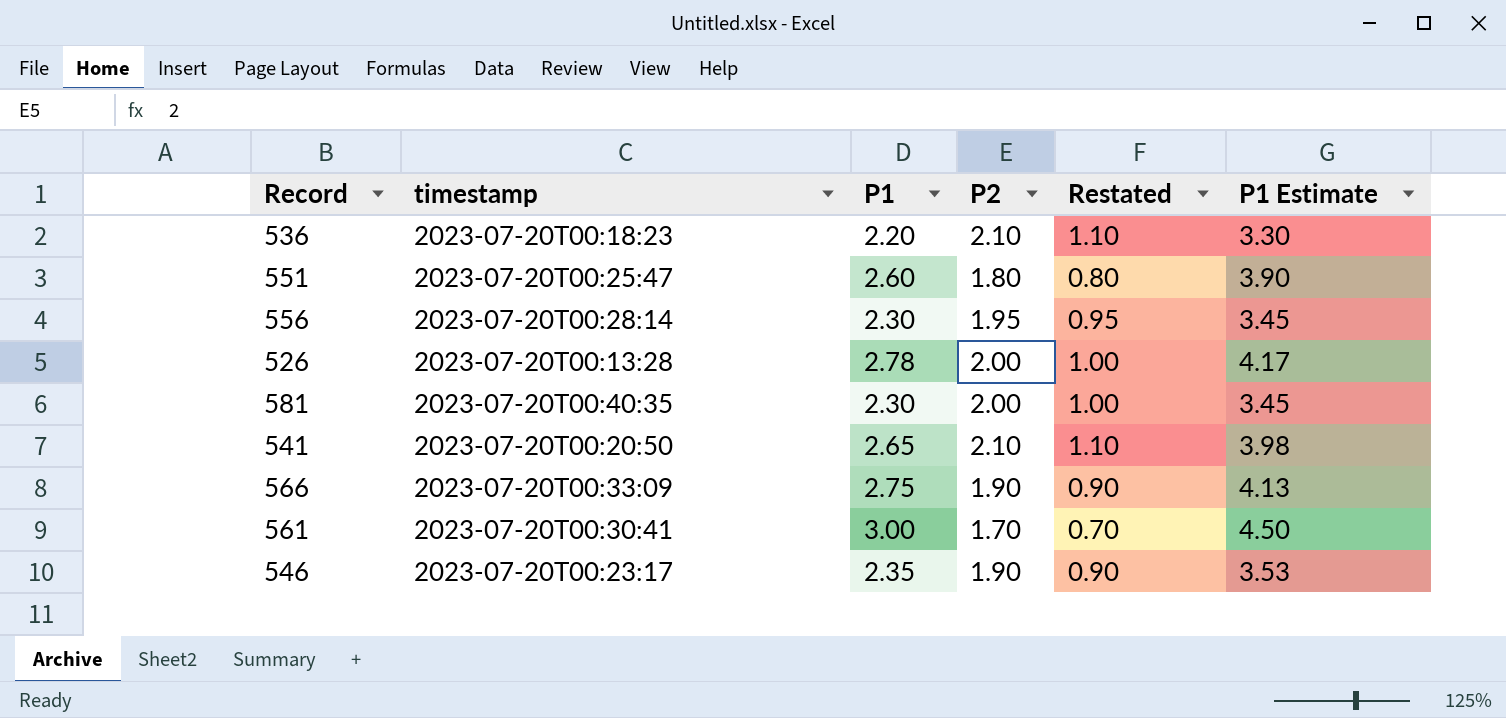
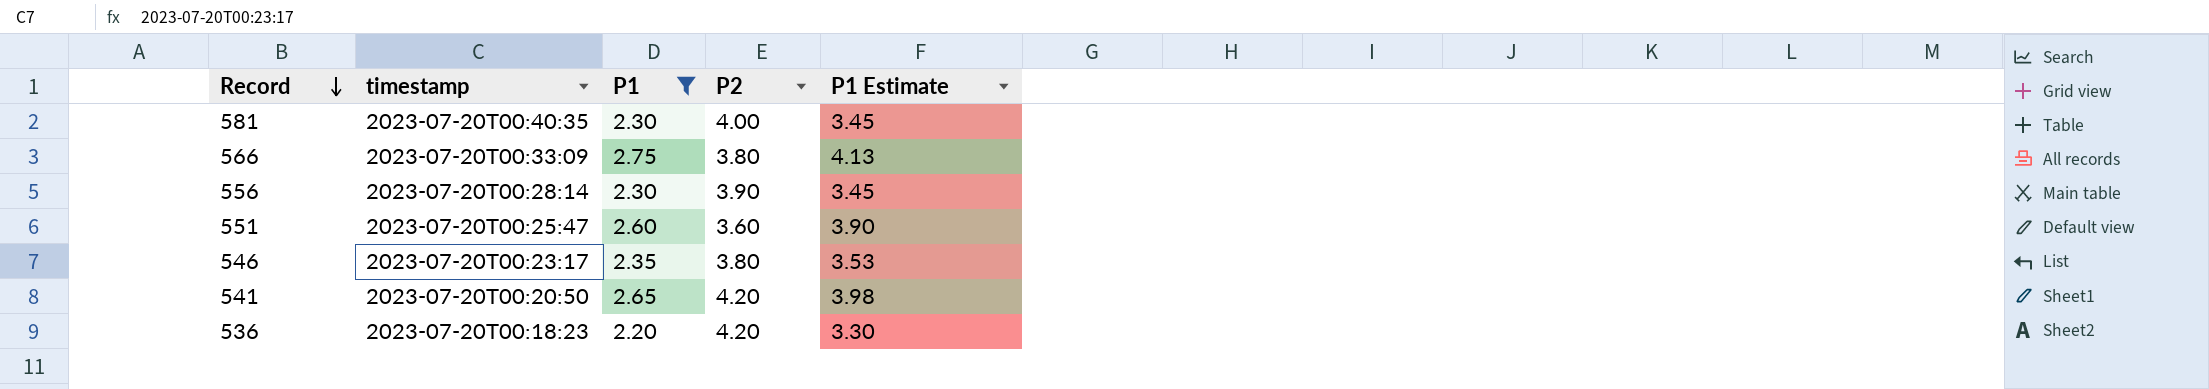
filter: none -> P1 <= 2.75
row order: none -> Record descending
column Restated | formula: [P2] - 1 -> none
581 | P2: 2.00 -> 4.00
566 | P2: 1.90 -> 3.80
556 | P2: 1.95 -> 3.90
551 | P2: 1.80 -> 3.60
546 | P2: 1.90 -> 3.80
541 | P2: 2.10 -> 4.20
536 | P2: 2.10 -> 4.20

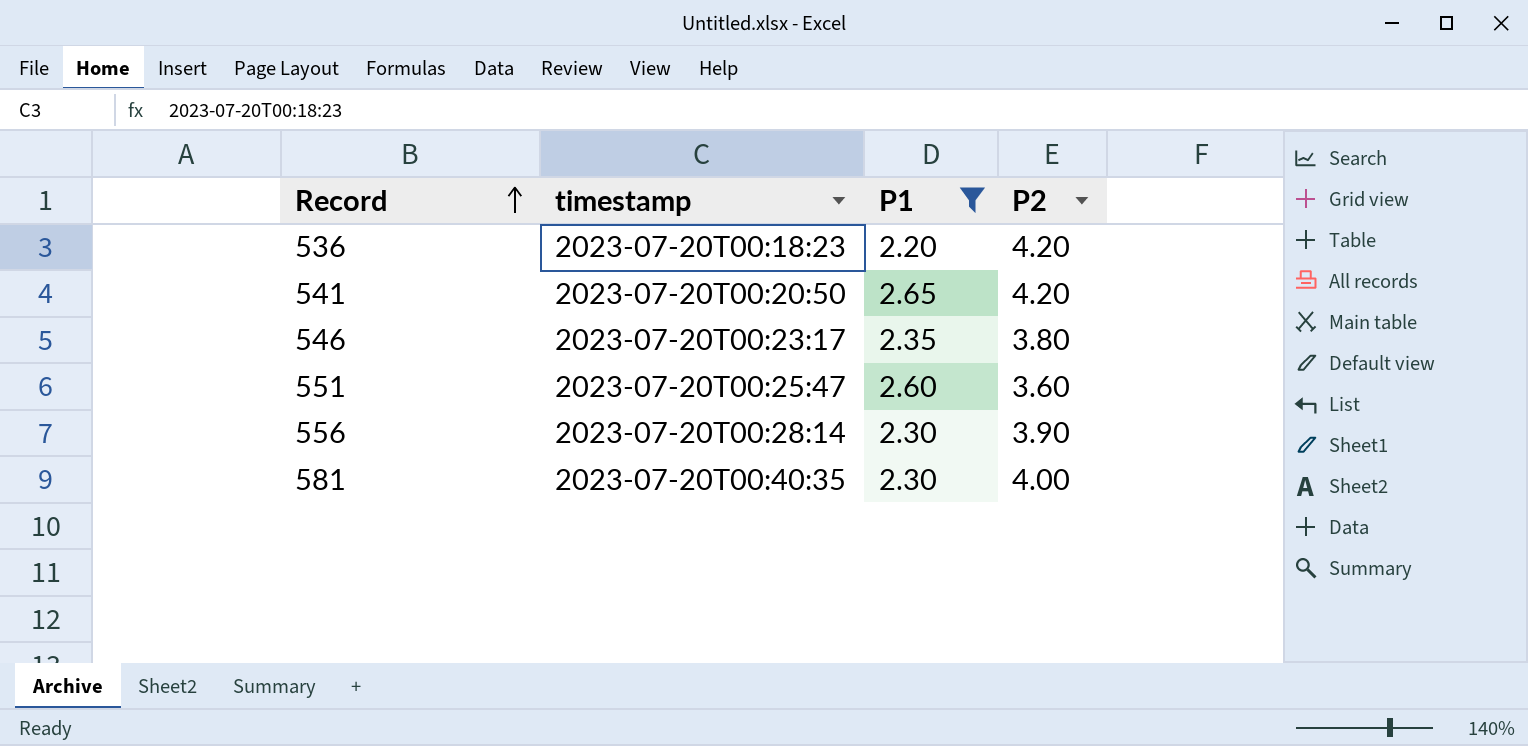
row order: Record descending -> Record ascending
column P1 Estimate | formula: [P1] * 1.5 -> none
row 566: 2023-07-20T00:33:09 | 2.75 | 3.80 | 4.13 -> none

